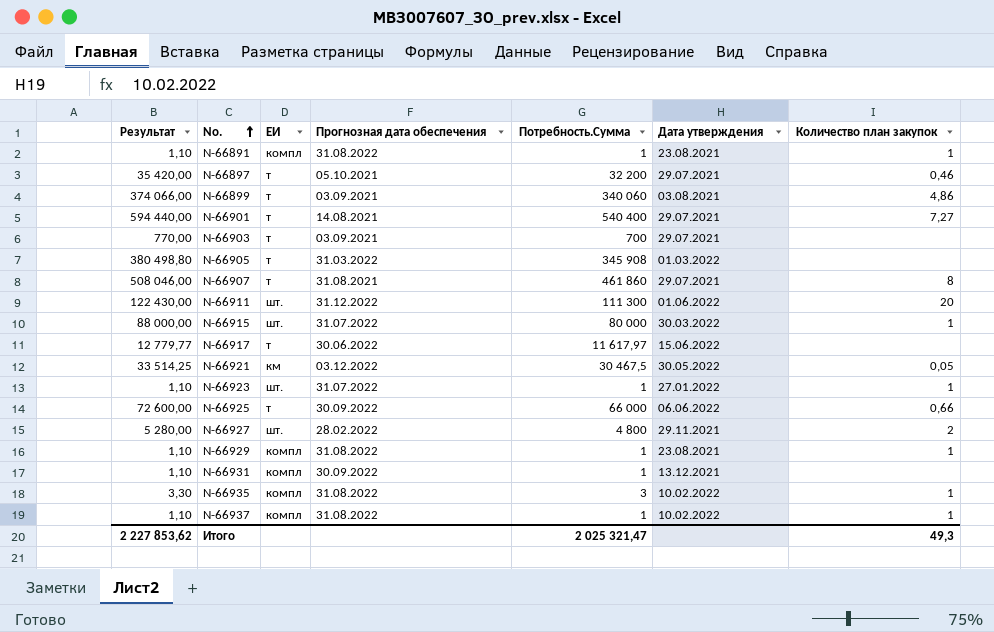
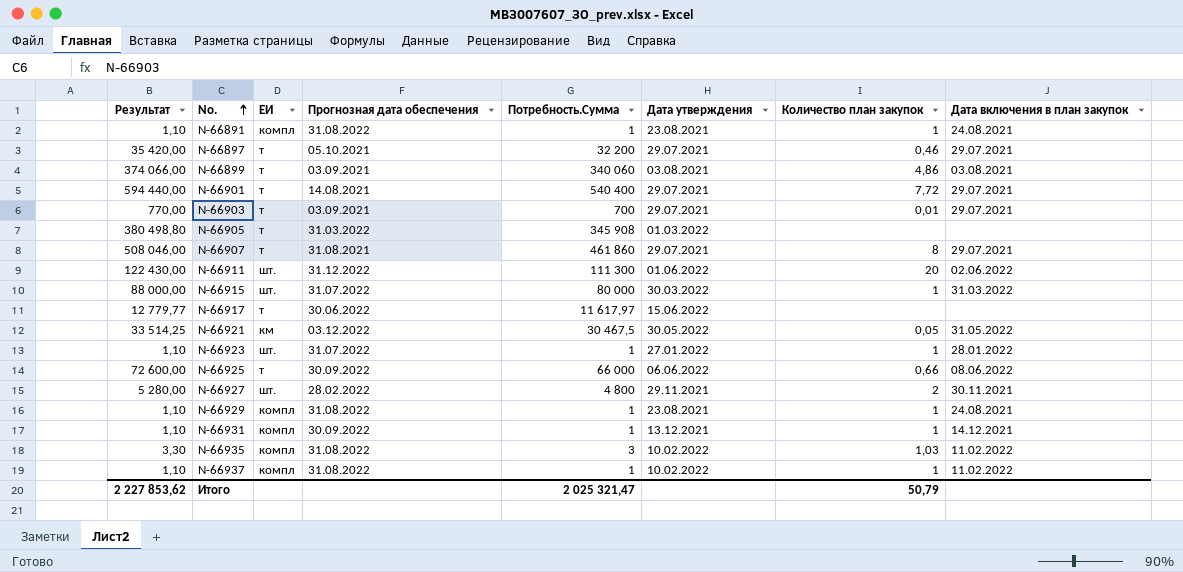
column Дата включения в план закупок | position: none -> 8
N-66901 | Количество план закупок: 7,27 -> 7,72
N-66903 | Количество план закупок: none -> 0,01
N-66931 | Количество план закупок: none -> 1
N-66935 | Количество план закупок: 1 -> 1,03
Итого | Количество план закупок: 49,3 -> 50,79

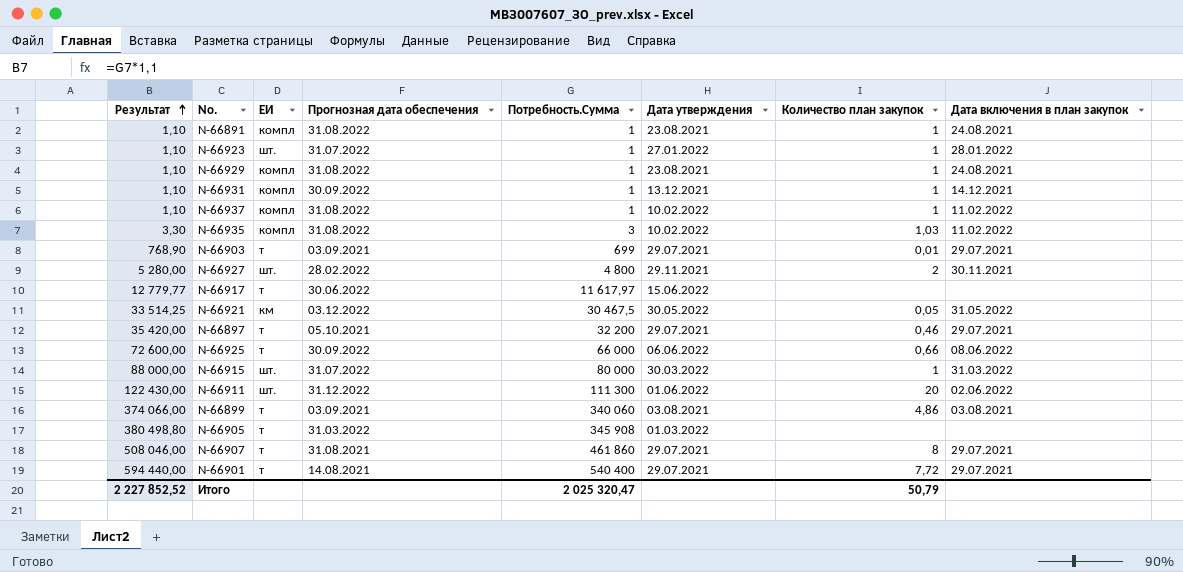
row order: No. ascending -> Результат ascending
N-66903 | Результат: 770,00 -> 768,90
N-66903 | Потребность.Сумма: 700 -> 699
Итого | Результат: 2 227 853,62 -> 2 227 852,52
Итого | Потребность.Сумма: 2 025 321,47 -> 2 025 320,47

